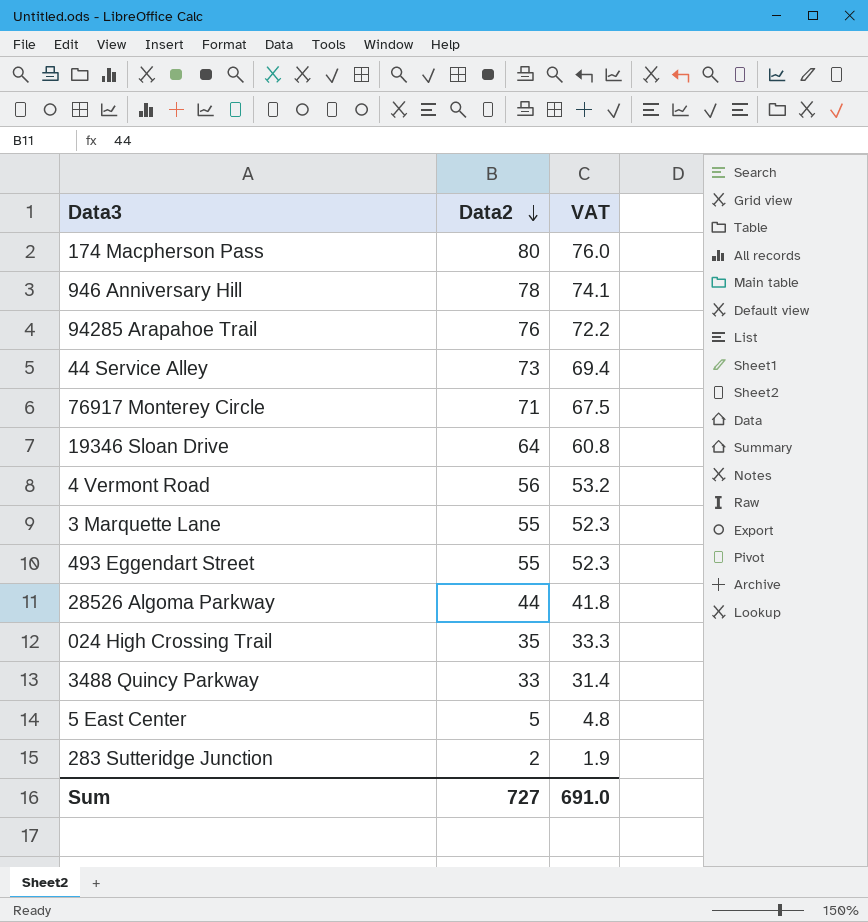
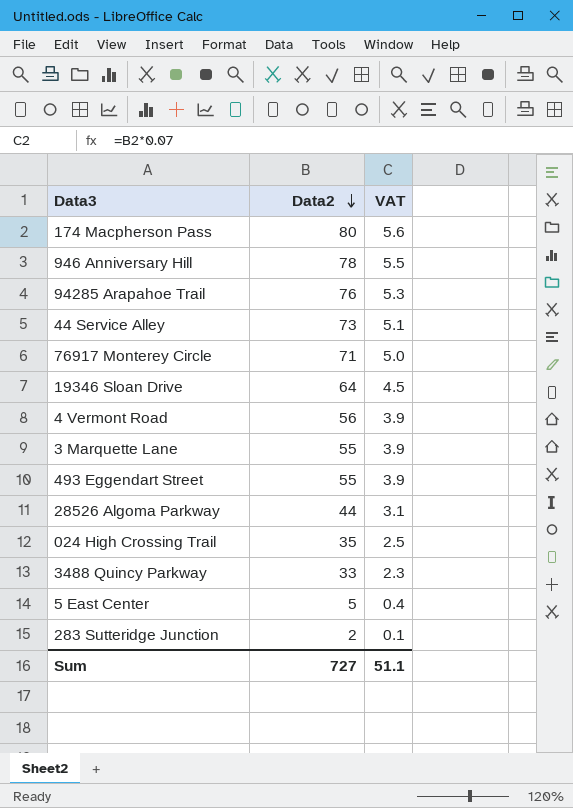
column VAT | formula: [Data2] * 0.95 -> [Data2] * 0.07
Sum | VAT: 691.0 -> 51.1

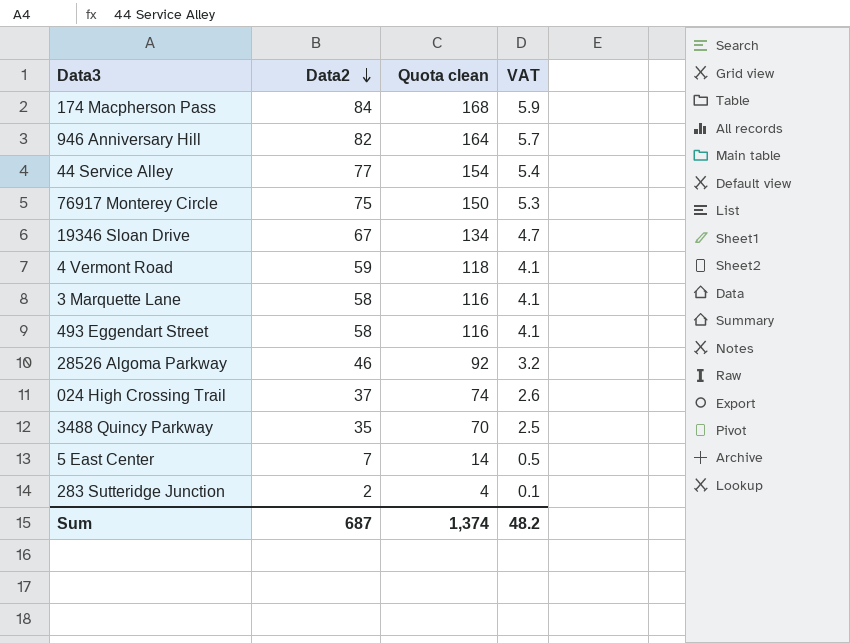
column Quota clean | formula: none -> [Data2] * 2
row 94285 Arapahoe Trail: 76 | 5.3 -> none
174 Macpherson Pass | Data2: 80 -> 84
174 Macpherson Pass | VAT: 5.6 -> 5.9
946 Anniversary Hill | Data2: 78 -> 82
946 Anniversary Hill | VAT: 5.5 -> 5.7
44 Service Alley | Data2: 73 -> 77
44 Service Alley | VAT: 5.1 -> 5.4
76917 Monterey Circle | Data2: 71 -> 75
76917 Monterey Circle | VAT: 5.0 -> 5.3
19346 Sloan Drive | Data2: 64 -> 67
19346 Sloan Drive | VAT: 4.5 -> 4.7
4 Vermont Road | Data2: 56 -> 59
4 Vermont Road | VAT: 3.9 -> 4.1
3 Marquette Lane | Data2: 55 -> 58
3 Marquette Lane | VAT: 3.9 -> 4.1
493 Eggendart Street | Data2: 55 -> 58
493 Eggendart Street | VAT: 3.9 -> 4.1
28526 Algoma Parkway | Data2: 44 -> 46
28526 Algoma Parkway | VAT: 3.1 -> 3.2
024 High Crossing Trail | Data2: 35 -> 37
024 High Crossing Trail | VAT: 2.5 -> 2.6
3488 Quincy Parkway | Data2: 33 -> 35
3488 Quincy Parkway | VAT: 2.3 -> 2.5
5 East Center | Data2: 5 -> 7
5 East Center | VAT: 0.4 -> 0.5
Sum | Data2: 727 -> 687
Sum | VAT: 51.1 -> 48.2

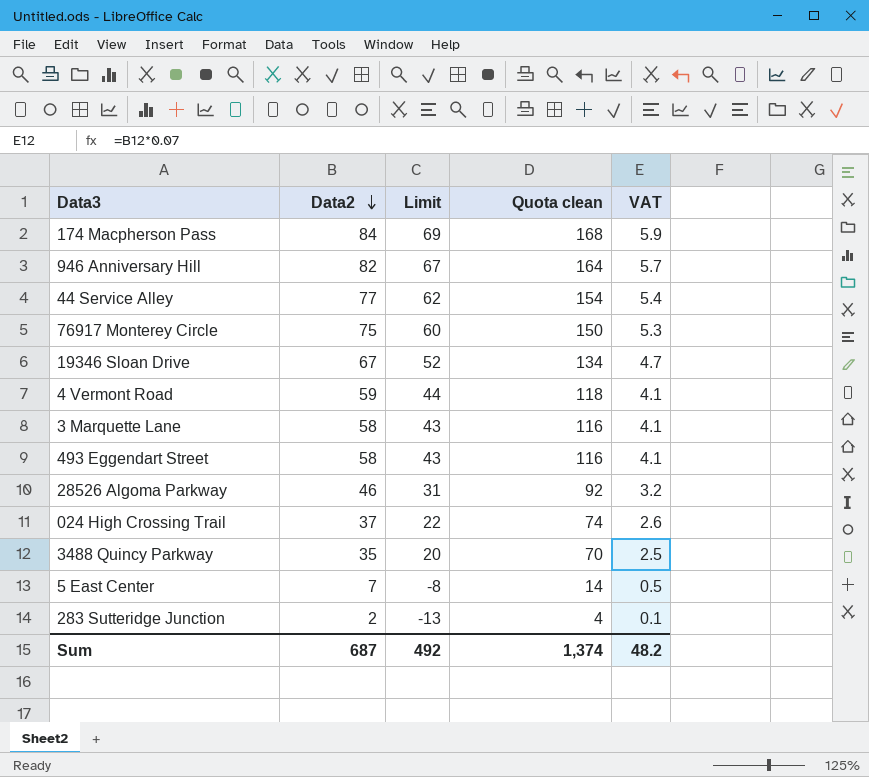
column Limit | formula: none -> [Data2] - 15

